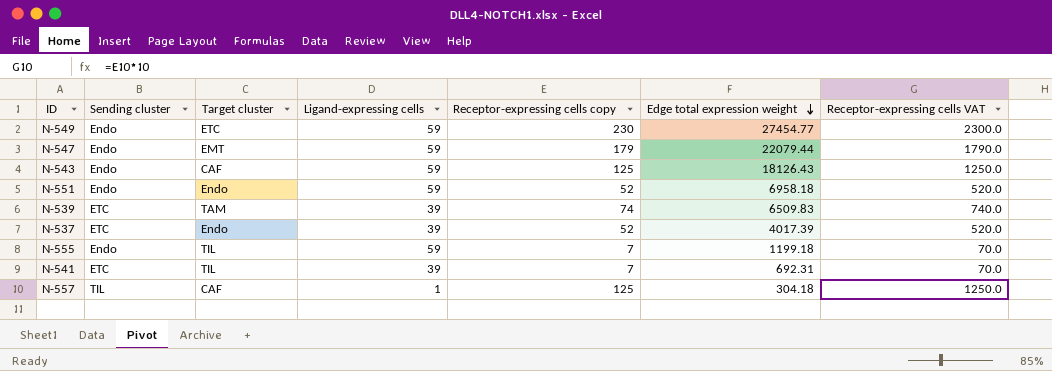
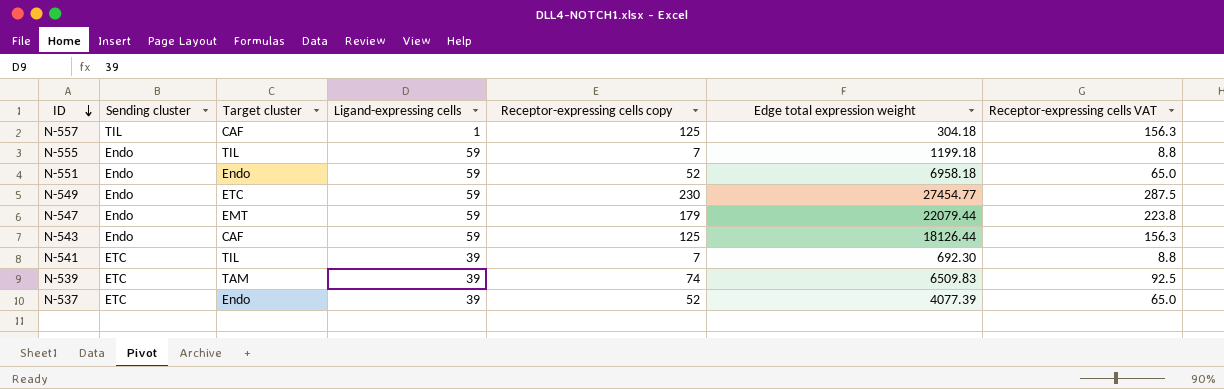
row order: Edge total expression weight descending -> ID descending
column Receptor-expressing cells VAT | formula: [Receptor-expressing cells copy] * 10 -> [Receptor-expressing cells copy] * 1.25
N-543 | Edge total expression weight: 18126.43 -> 18126.44
N-541 | Edge total expression weight: 692.31 -> 692.30
N-537 | Edge total expression weight: 4017.39 -> 4077.39

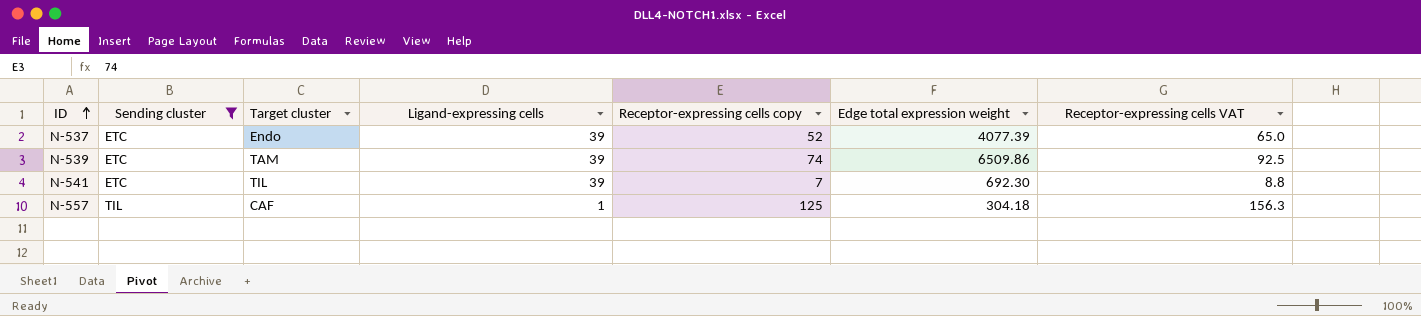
filter: none -> Sending cluster != Endo
row order: ID descending -> ID ascending
N-539 | Edge total expression weight: 6509.83 -> 6509.86

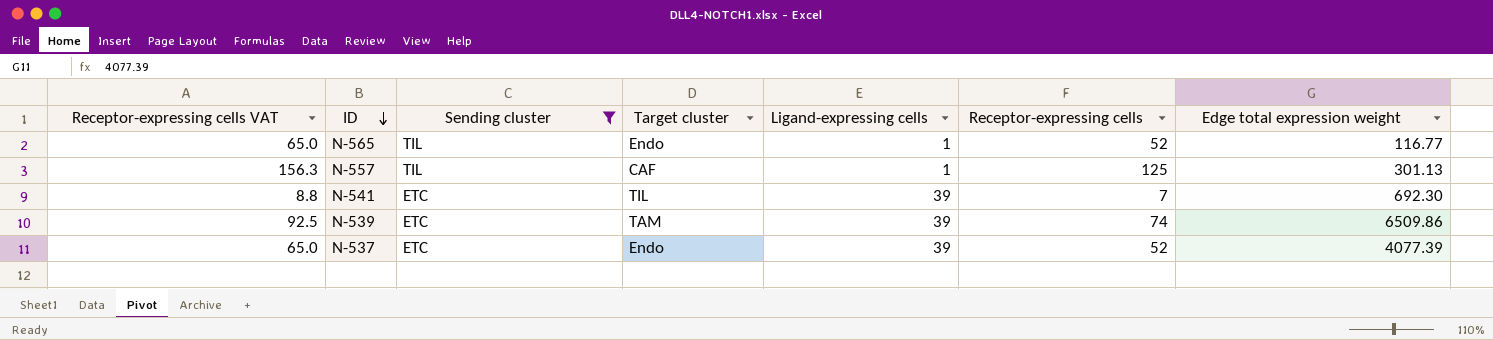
row order: ID ascending -> ID descending
column Receptor-expressing cells VAT | position: 7 -> 1
column name: Receptor-expressing cells copy -> Receptor-expressing cells
row N-565: none -> 65.0 | TIL | Endo | 1 | 52 | 116.77
N-557 | Edge total expression weight: 304.18 -> 301.13

